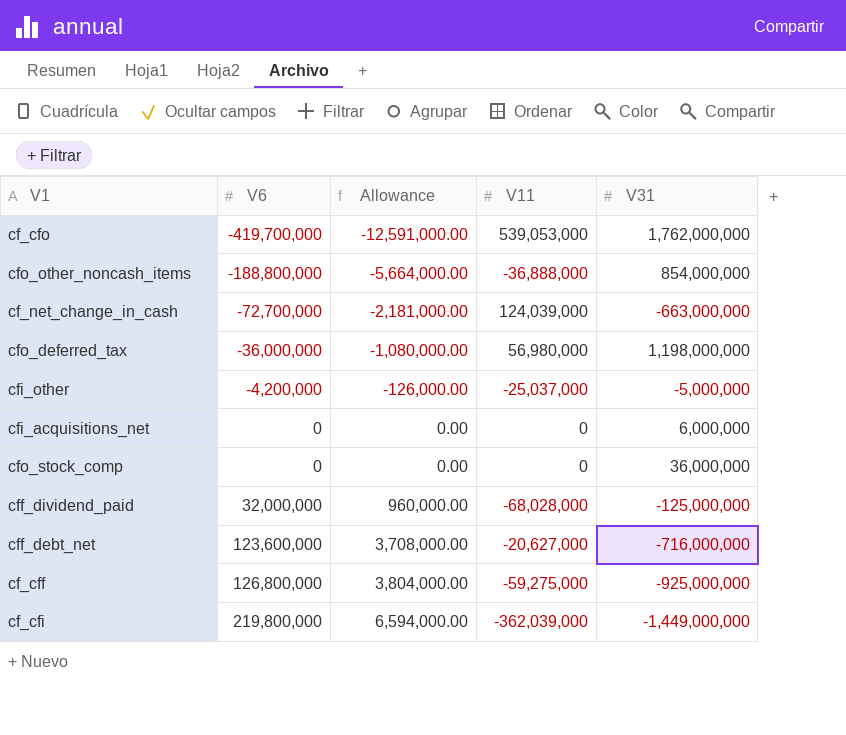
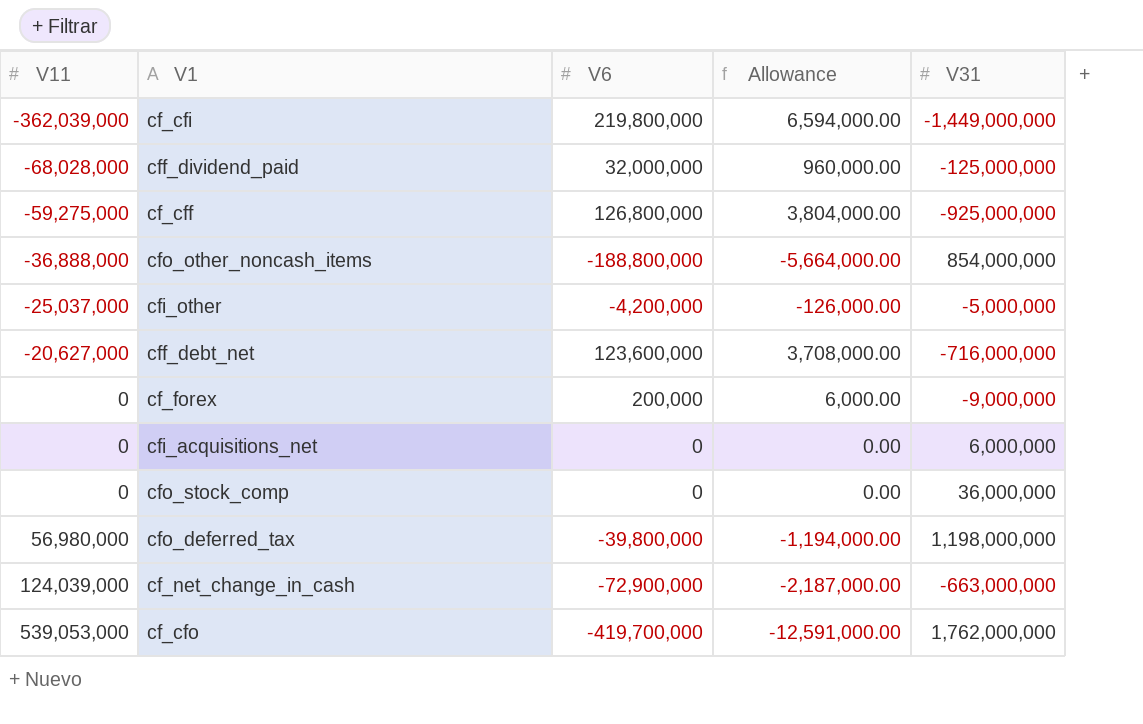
row order: V6 ascending -> V11 ascending
column V11 | position: 4 -> 1
row cf_forex: none -> 0 | 200,000 | 6,000.00 | -9,000,000
cfo_deferred_tax | V6: -36,000,000 -> -39,800,000
cfo_deferred_tax | Allowance: -1,080,000.00 -> -1,194,000.00
cf_net_change_in_cash | V6: -72,700,000 -> -72,900,000
cf_net_change_in_cash | Allowance: -2,181,000.00 -> -2,187,000.00

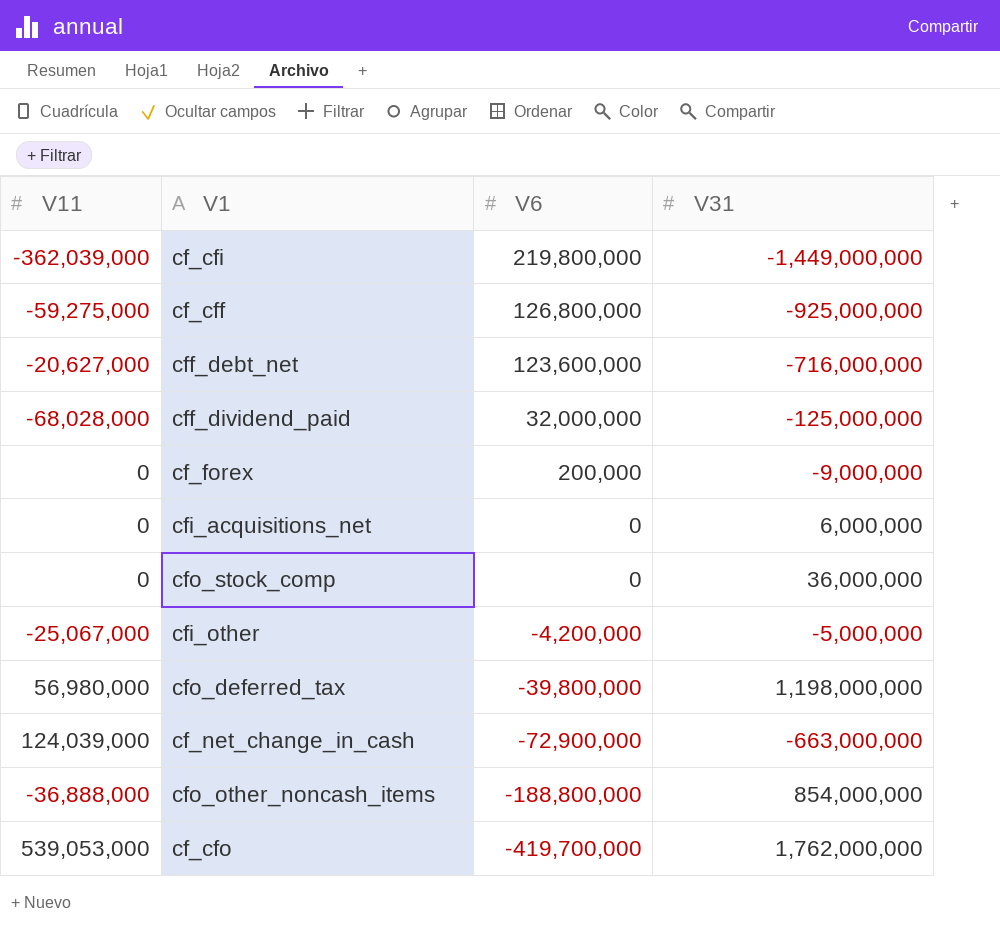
row order: V11 ascending -> V6 descending
column Allowance | formula: [V6] * 0.03 -> none
cfi_other | V11: -25,037,000 -> -25,067,000

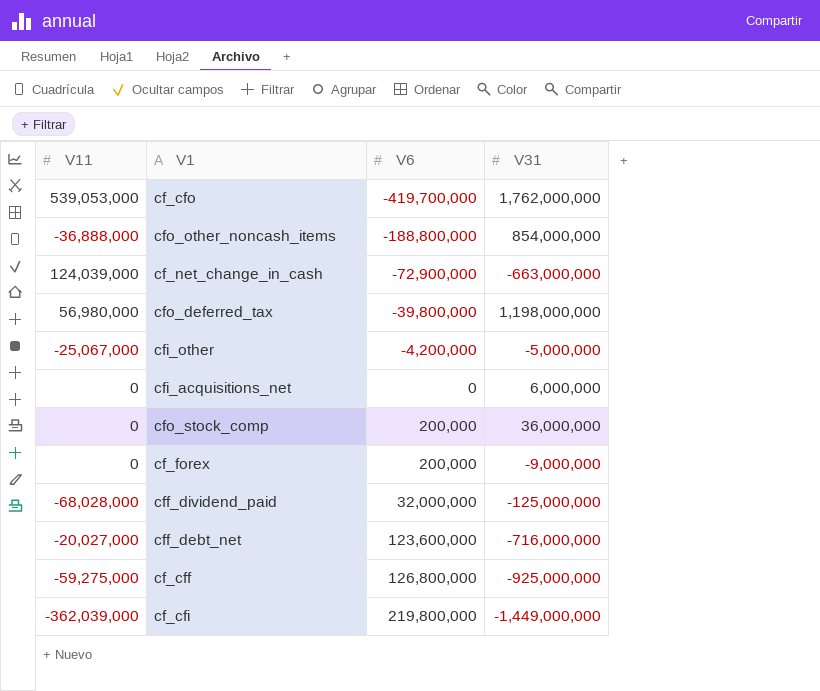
row order: V6 descending -> V6 ascending
cfo_stock_comp | V6: 0 -> 200,000
cff_debt_net | V11: -20,627,000 -> -20,027,000

